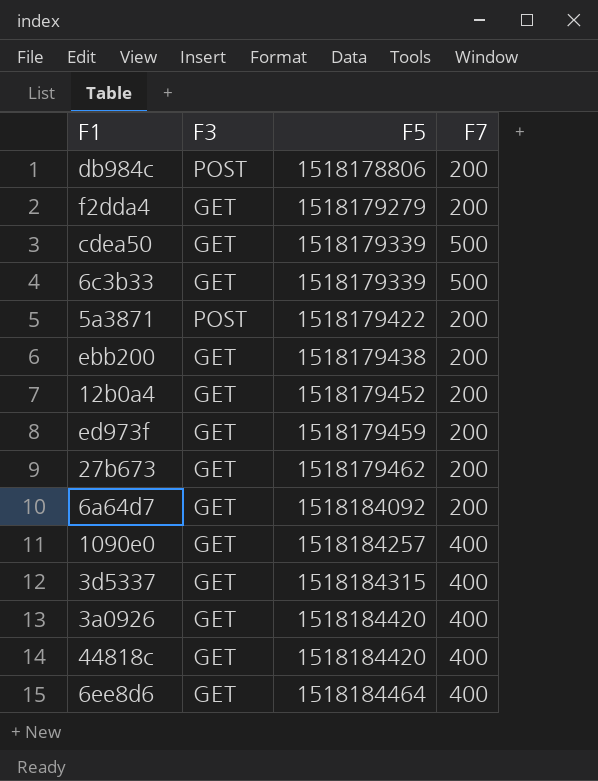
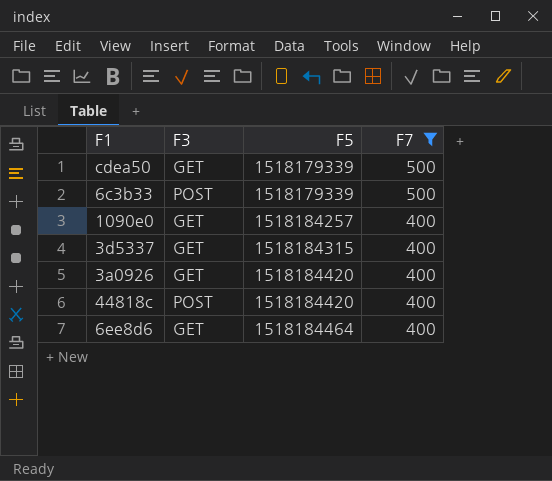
filter: none -> F7 != 200
6c3b33 | F3: GET -> POST
44818c | F3: GET -> POST

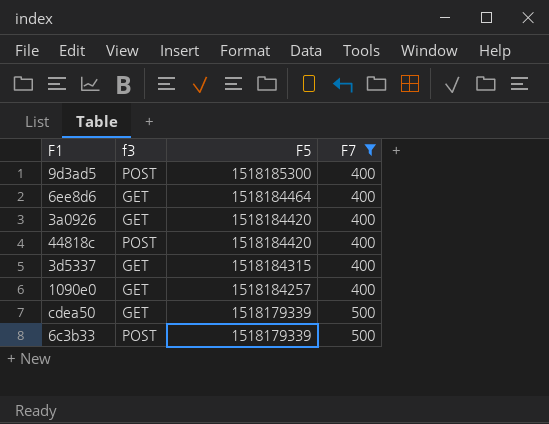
row order: F5 ascending -> F5 descending
column name: F3 -> f3
row 9d3ad5: none -> POST | 1518185300 | 400

